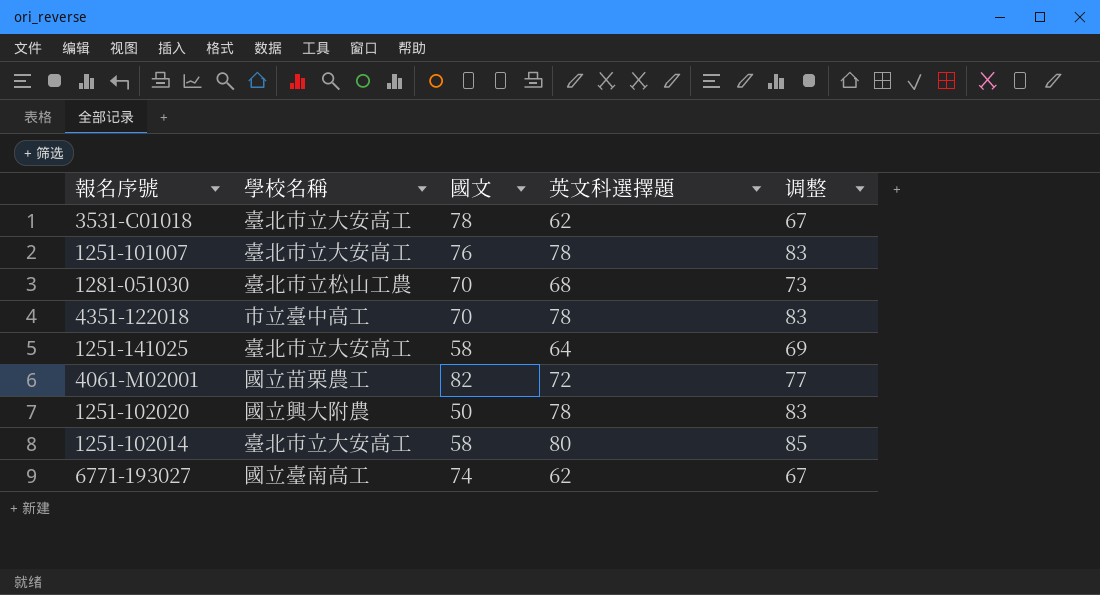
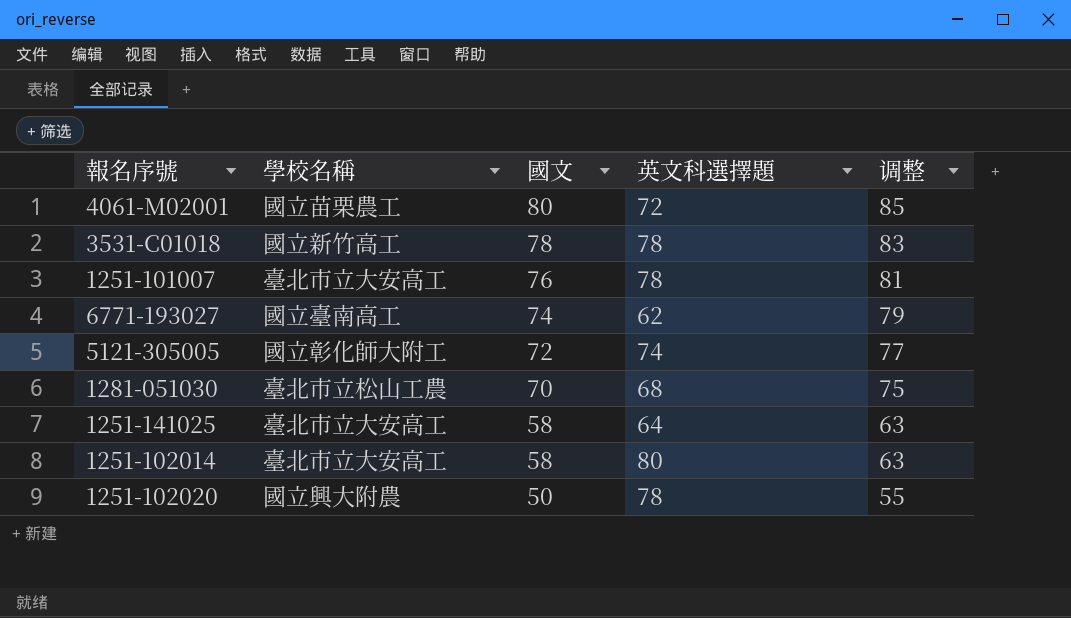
row order: none -> 國文 descending
column 调整 | formula: [英文科選擇題] + 5 -> [國文] + 5
row 4351-122018: 市立臺中高工 | 70 | 78 | 83 -> none
4061-M02001 | 國文: 82 -> 80
3531-C01018 | 學校名稱: 臺北市立大安高工 -> 國立新竹高工
3531-C01018 | 英文科選擇題: 62 -> 78
row 5121-305005: none -> 國立彰化師大附工 | 72 | 74 | 77

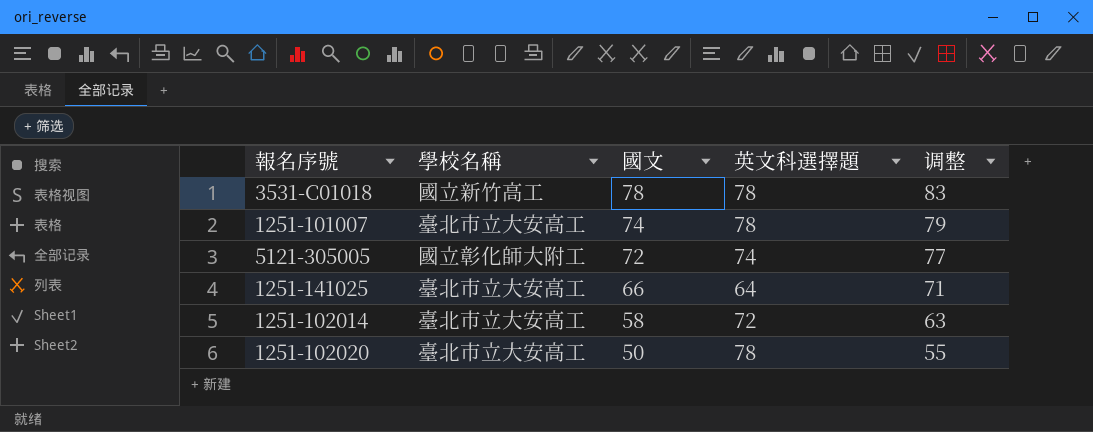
row 4061-M02001: 國立苗栗農工 | 80 | 72 | 85 -> none
row 6771-193027: 國立臺南高工 | 74 | 62 | 79 -> none
row 1281-051030: 臺北市立松山工農 | 70 | 68 | 75 -> none
1251-101007 | 國文: 76 -> 74
1251-101007 | 调整: 81 -> 79
1251-141025 | 國文: 58 -> 66
1251-141025 | 调整: 63 -> 71
1251-102014 | 英文科選擇題: 80 -> 72
1251-102020 | 學校名稱: 國立興大附農 -> 臺北市立大安高工

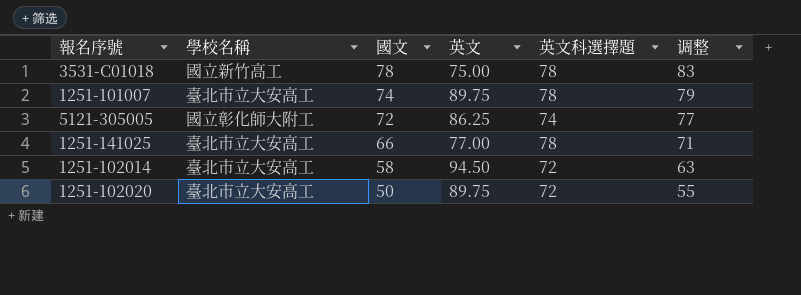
column 英文 | position: none -> 4
1251-141025 | 英文科選擇題: 64 -> 78
1251-102020 | 英文科選擇題: 78 -> 72

